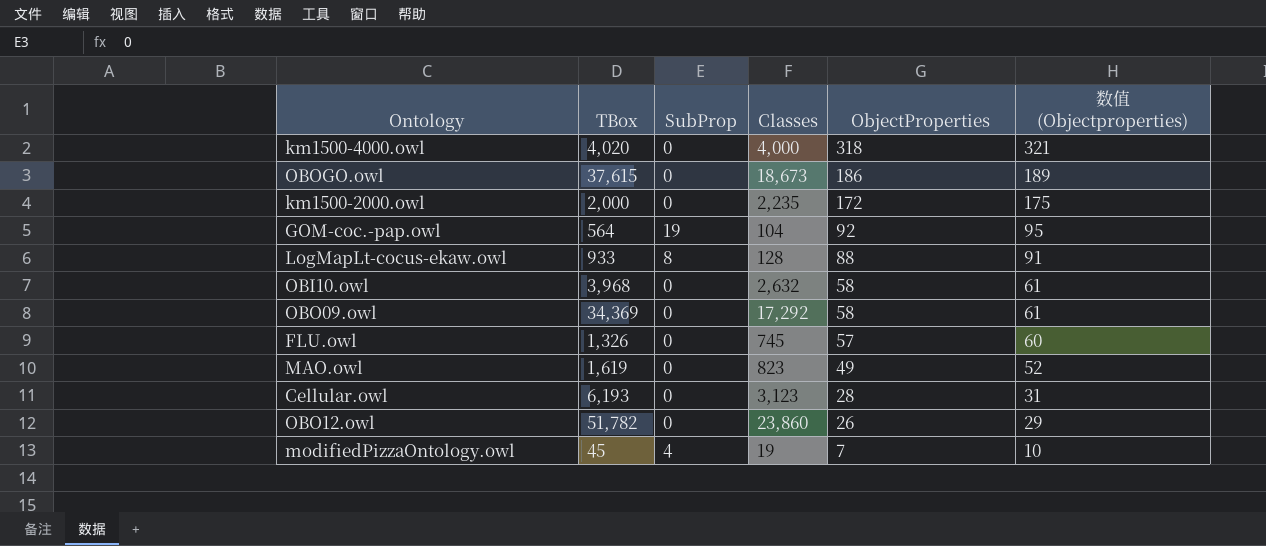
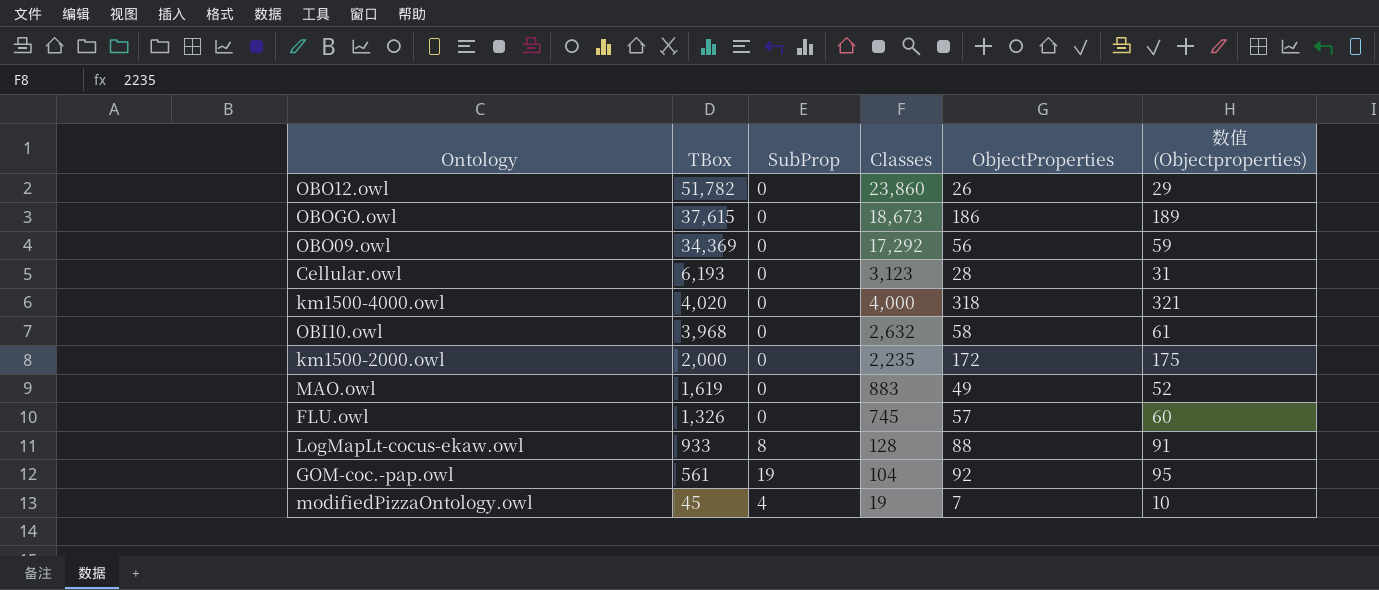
row order: ObjectProperties descending -> TBox descending
OBO09.owl | ObjectProperties: 58 -> 56
OBO09.owl | 数值 (Objectproperties): 61 -> 59
MAO.owl | Classes: 823 -> 883
GOM-coc.-pap.owl | TBox: 564 -> 561

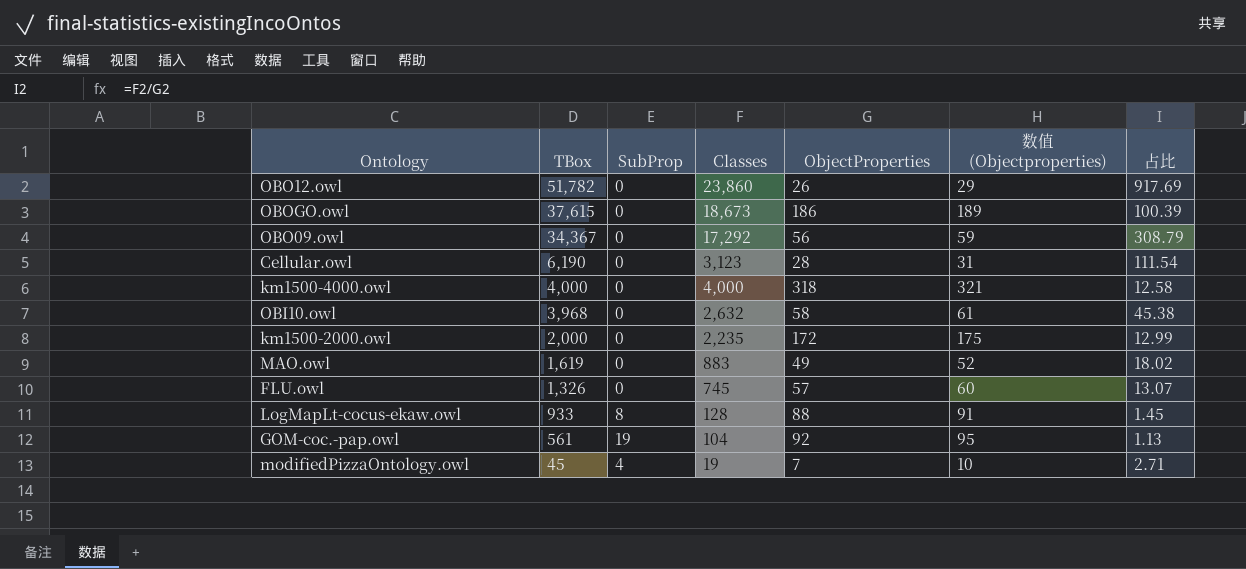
column 占比 | formula: none -> [Classes] / [ObjectProperties]
OBO09.owl | TBox: 34,369 -> 34,367
Cellular.owl | TBox: 6,193 -> 6,190
km1500-4000.owl | TBox: 4,020 -> 4,000

